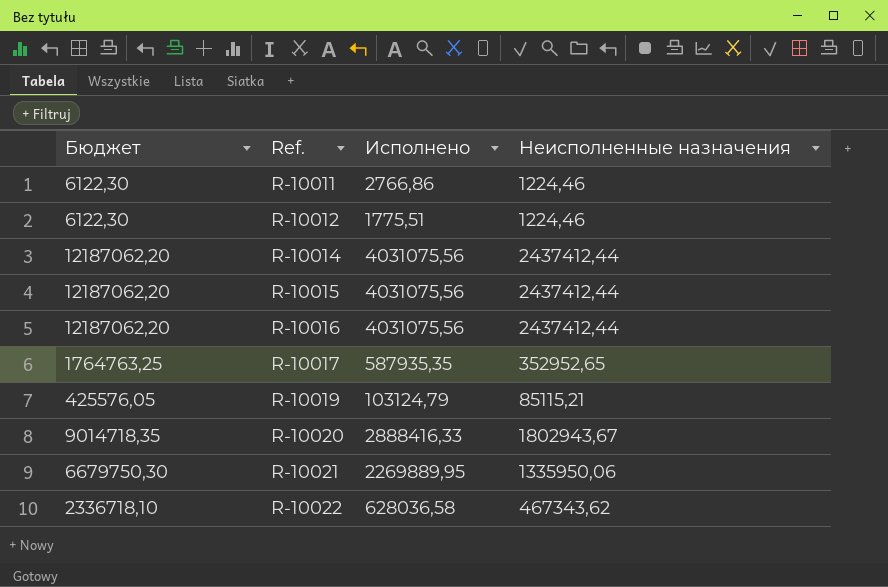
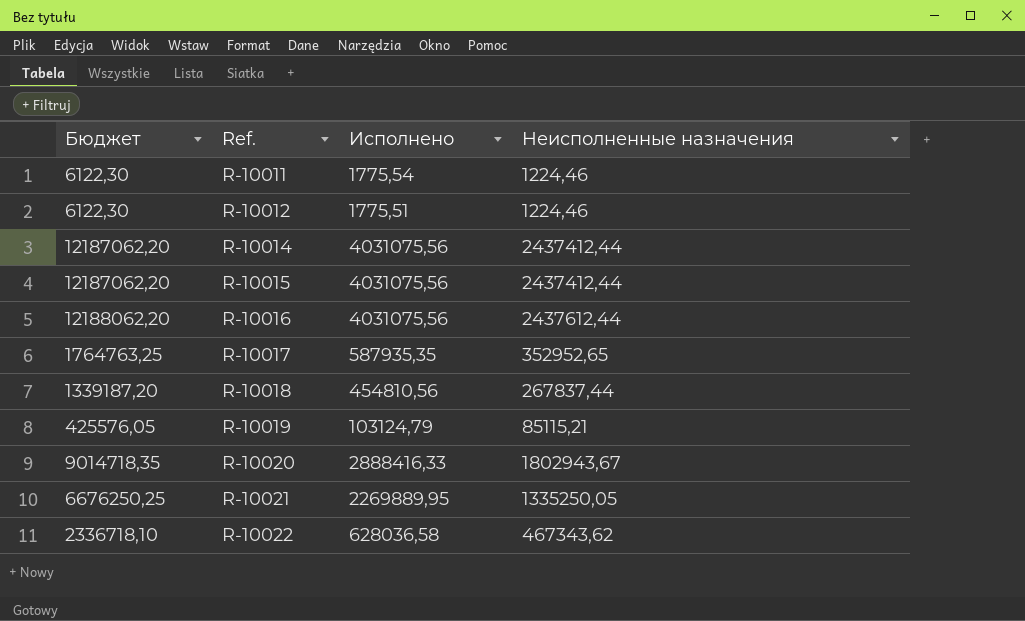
R-10011 | Исполнено: 2766,86 -> 1775,54
R-10016 | Бюджет: 12187062,20 -> 12188062,20
R-10016 | Неисполненные назначения: 2437412,44 -> 2437612,44
row R-10018: none -> 1339187,20 | 454810,56 | 267837,44
R-10021 | Бюджет: 6679750,30 -> 6676250,25
R-10021 | Неисполненные назначения: 1335950,06 -> 1335250,05

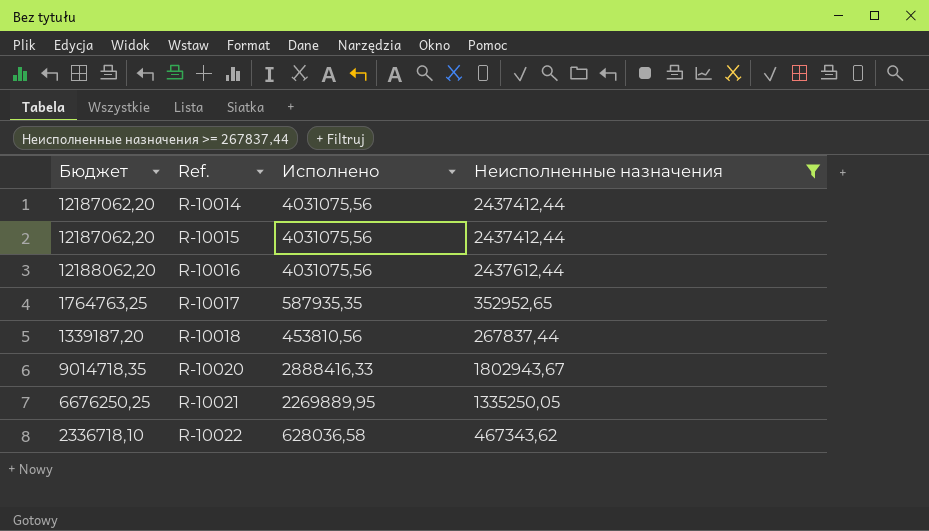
filter: none -> Неисполненные назначения >= 267837,44
R-10018 | Исполнено: 454810,56 -> 453810,56

